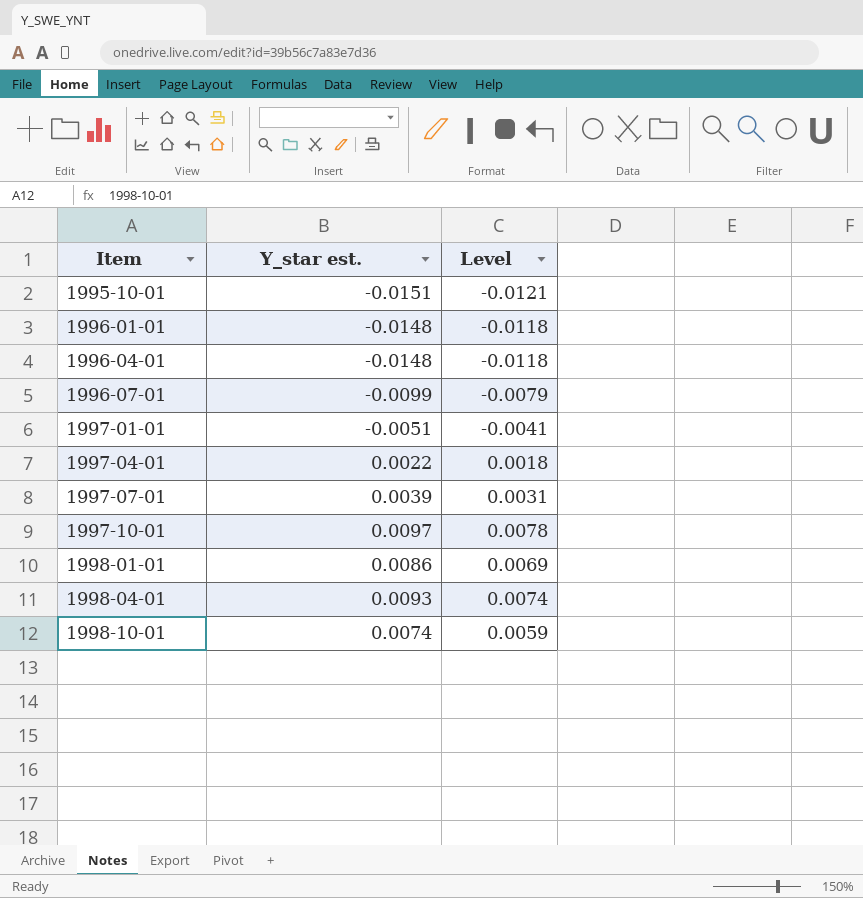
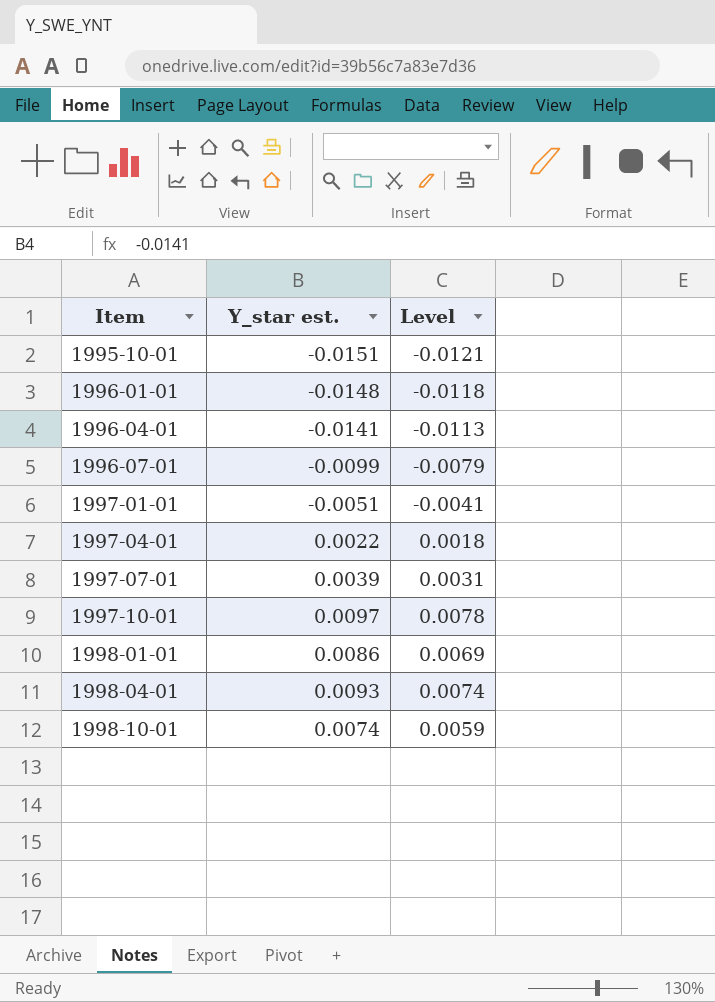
1996-04-01 | Y_star est.: -0.0148 -> -0.0141
1996-04-01 | Level: -0.0118 -> -0.0113

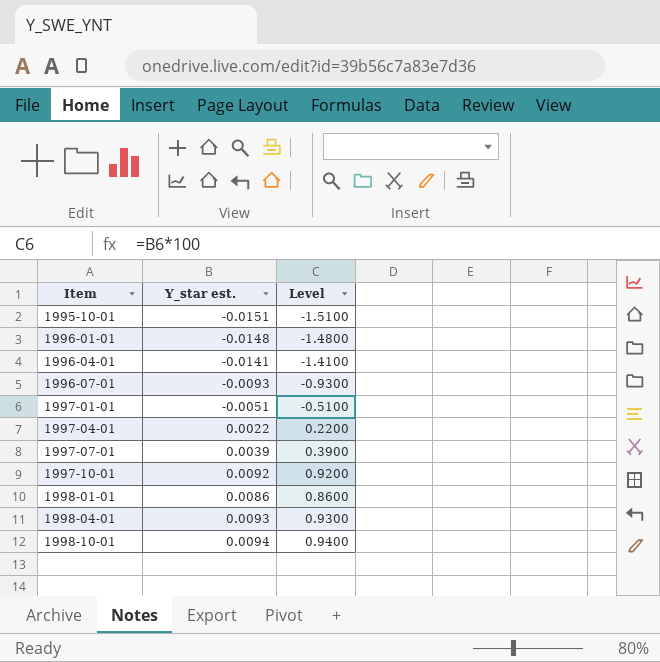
column Level | formula: [Y_star est.] * 0.8 -> [Y_star est.] * 100
1996-07-01 | Y_star est.: -0.0099 -> -0.0093
1997-10-01 | Y_star est.: 0.0097 -> 0.0092
1998-10-01 | Y_star est.: 0.0074 -> 0.0094

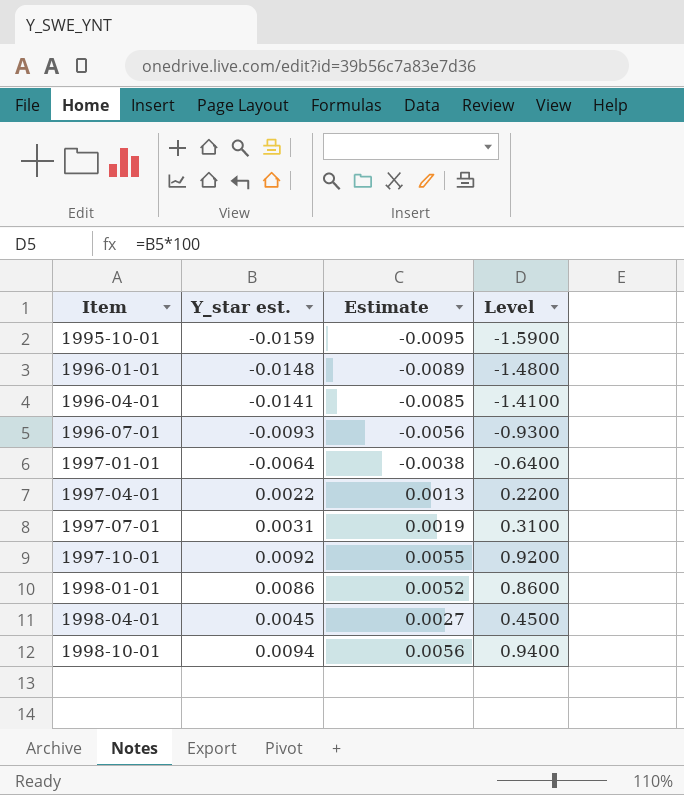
column Estimate | formula: none -> [Y_star est.] * 0.6
1995-10-01 | Y_star est.: -0.0151 -> -0.0159
1995-10-01 | Level: -1.5100 -> -1.5900
1997-01-01 | Y_star est.: -0.0051 -> -0.0064
1997-01-01 | Level: -0.5100 -> -0.6400
1997-07-01 | Y_star est.: 0.0039 -> 0.0031
1997-07-01 | Level: 0.3900 -> 0.3100
1998-04-01 | Y_star est.: 0.0093 -> 0.0045
1998-04-01 | Level: 0.9300 -> 0.4500

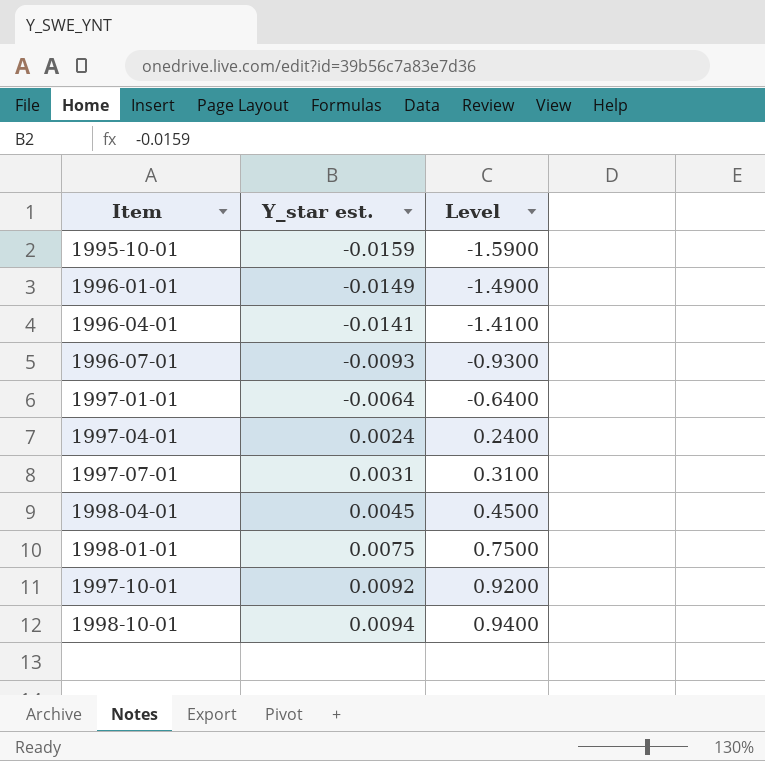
row order: Item ascending -> Y_star est. ascending
column Estimate | formula: [Y_star est.] * 0.6 -> none
1996-01-01 | Y_star est.: -0.0148 -> -0.0149
1996-01-01 | Level: -1.4800 -> -1.4900
1997-04-01 | Y_star est.: 0.0022 -> 0.0024
1997-04-01 | Level: 0.2200 -> 0.2400
1998-01-01 | Y_star est.: 0.0086 -> 0.0075
1998-01-01 | Level: 0.8600 -> 0.7500

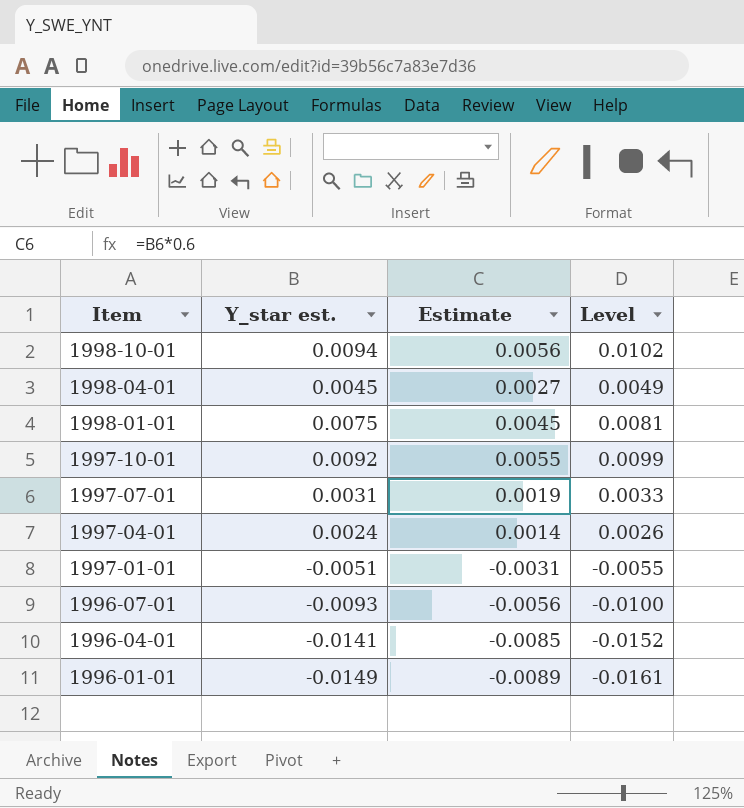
row order: Y_star est. ascending -> Item descending
column Estimate | formula: none -> [Y_star est.] * 0.6
column Level | formula: [Y_star est.] * 100 -> [Y_star est.] * 1.08
row 1995-10-01: -0.0159 | -1.5900 -> none
1997-01-01 | Y_star est.: -0.0064 -> -0.0051

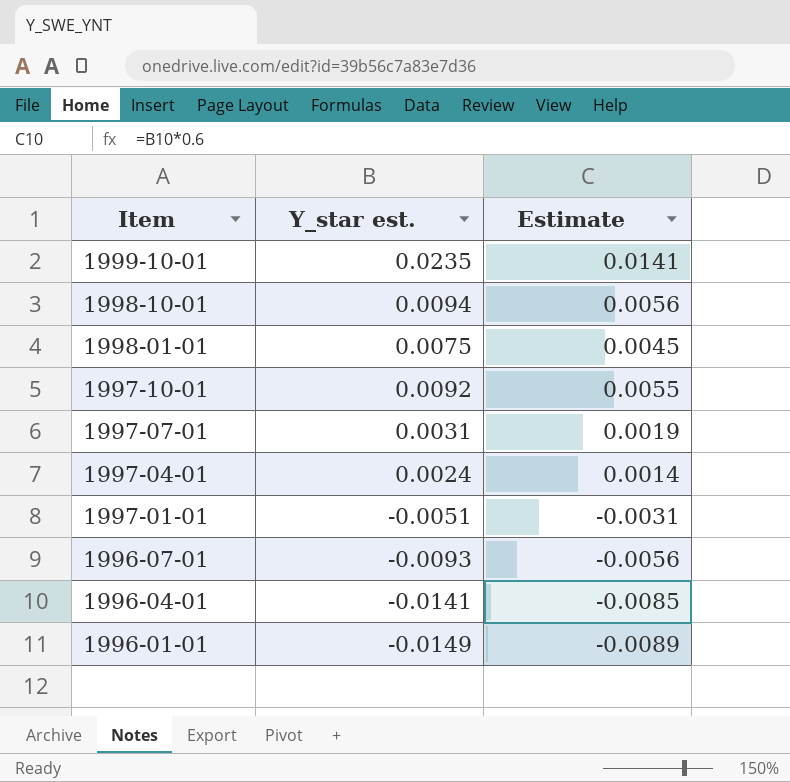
column Level | formula: [Y_star est.] * 1.08 -> none
row 1998-04-01: 0.0045 | 0.0027 | 0.0049 -> none
row 1999-10-01: none -> 0.0235 | 0.0141

